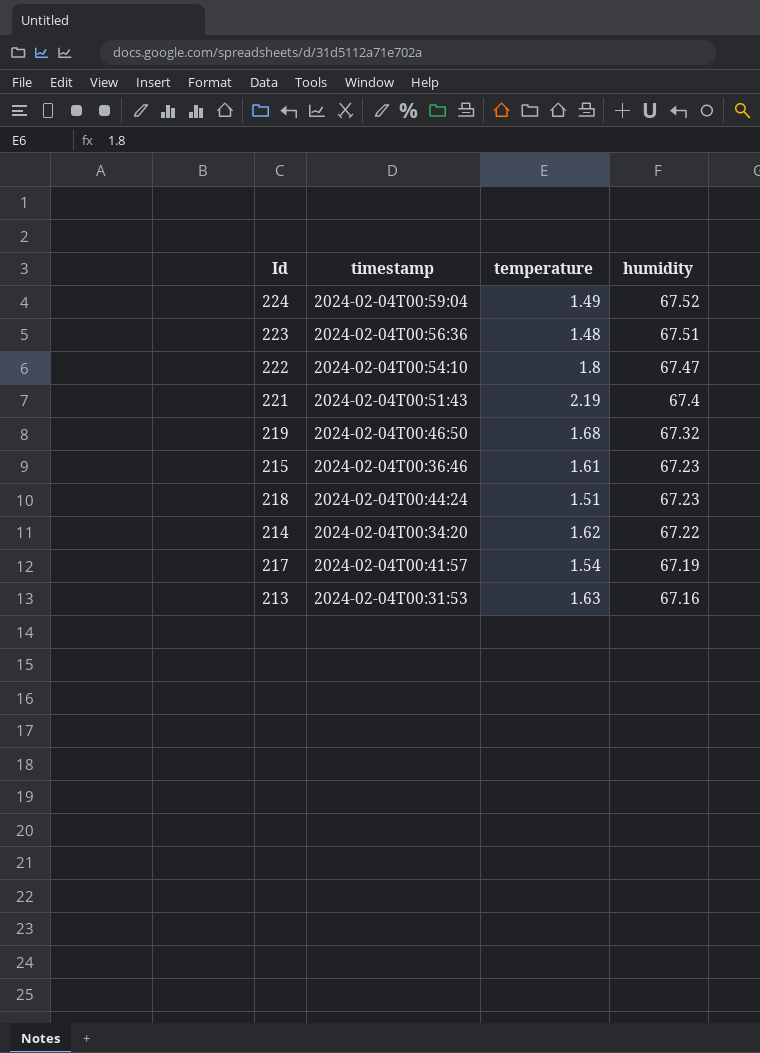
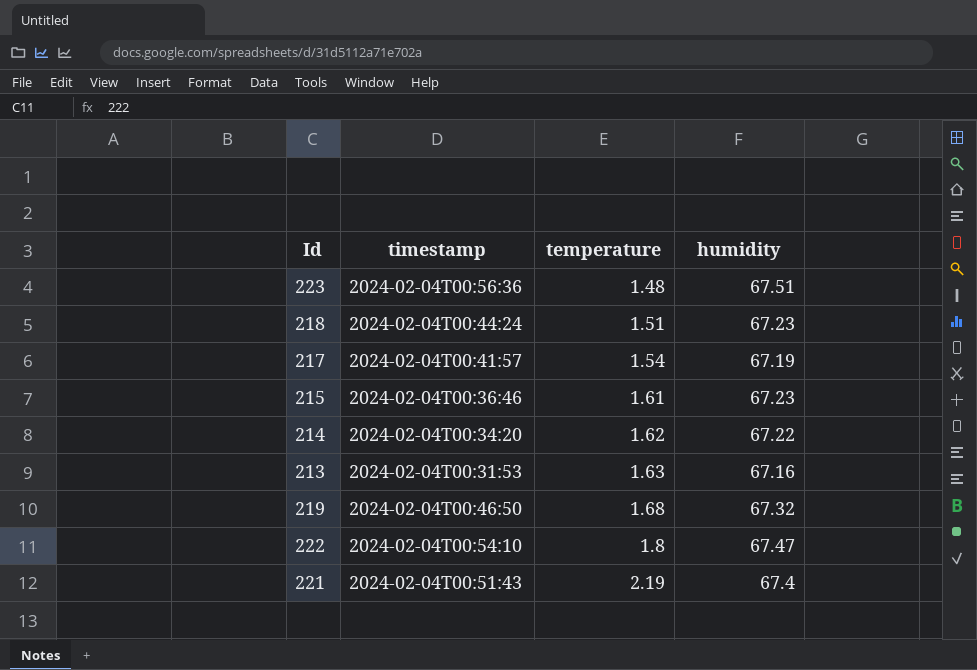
row order: humidity descending -> temperature ascending
row 224: 2024-02-04T00:59:04 | 1.49 | 67.52 -> none

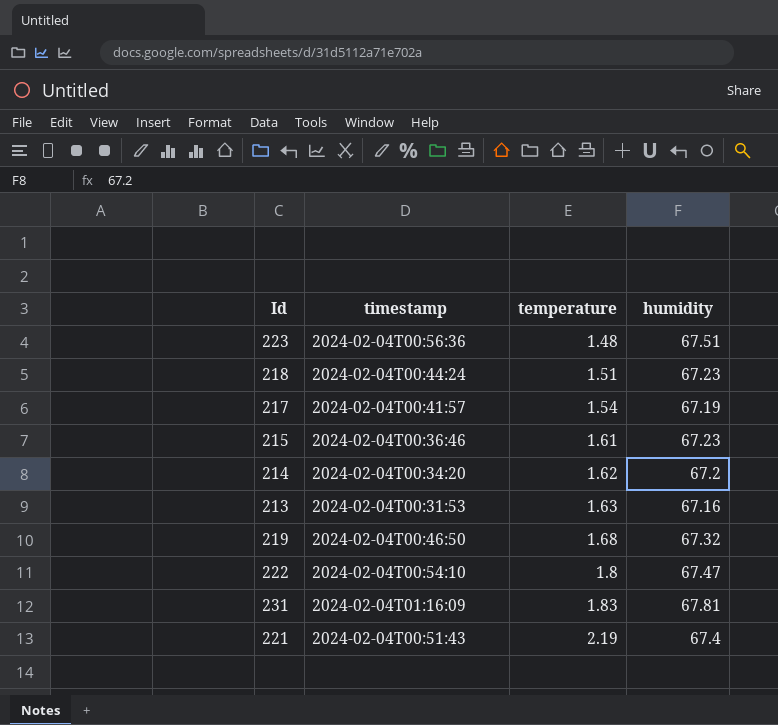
214 | humidity: 67.22 -> 67.2
row 231: none -> 2024-02-04T01:16:09 | 1.83 | 67.81

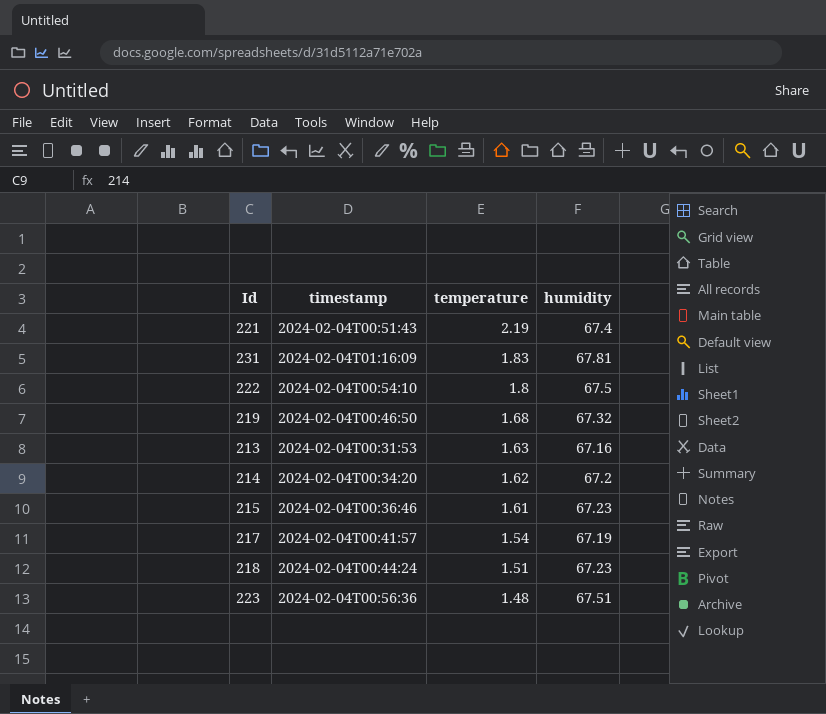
row order: temperature ascending -> temperature descending
222 | humidity: 67.47 -> 67.5

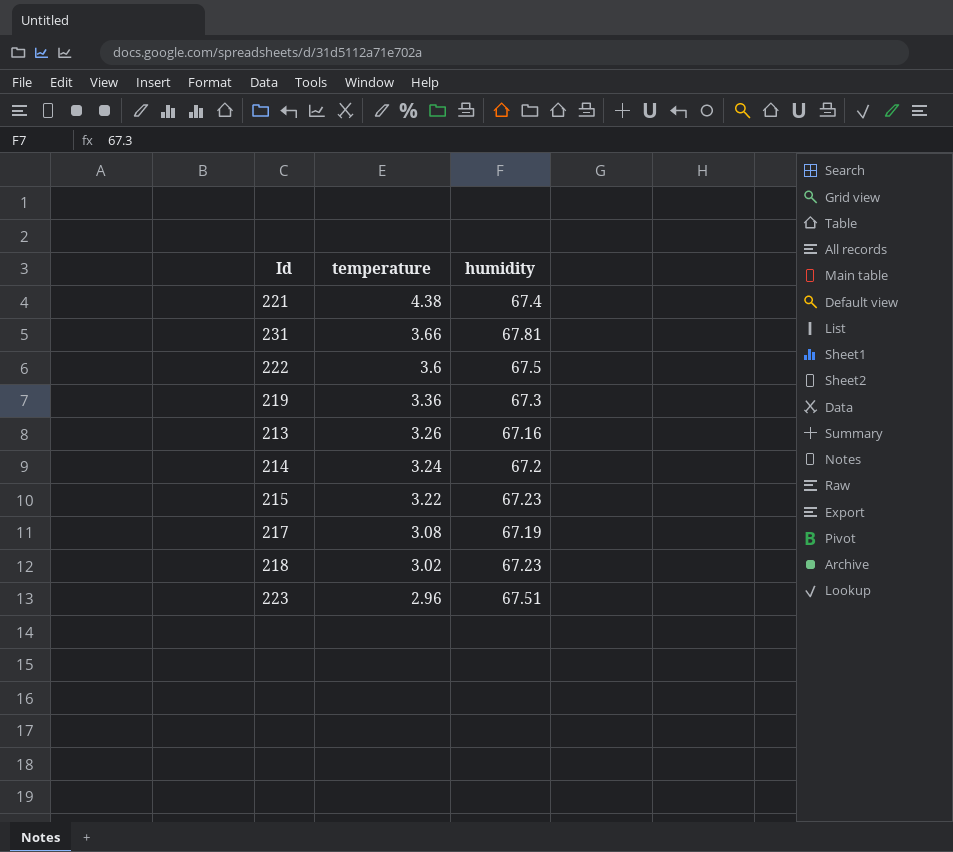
column timestamp | position: 2 -> none
221 | temperature: 2.19 -> 4.38
231 | temperature: 1.83 -> 3.66
222 | temperature: 1.8 -> 3.6
219 | temperature: 1.68 -> 3.36
219 | humidity: 67.32 -> 67.3
213 | temperature: 1.63 -> 3.26
214 | temperature: 1.62 -> 3.24
215 | temperature: 1.61 -> 3.22
217 | temperature: 1.54 -> 3.08
218 | temperature: 1.51 -> 3.02
223 | temperature: 1.48 -> 2.96

